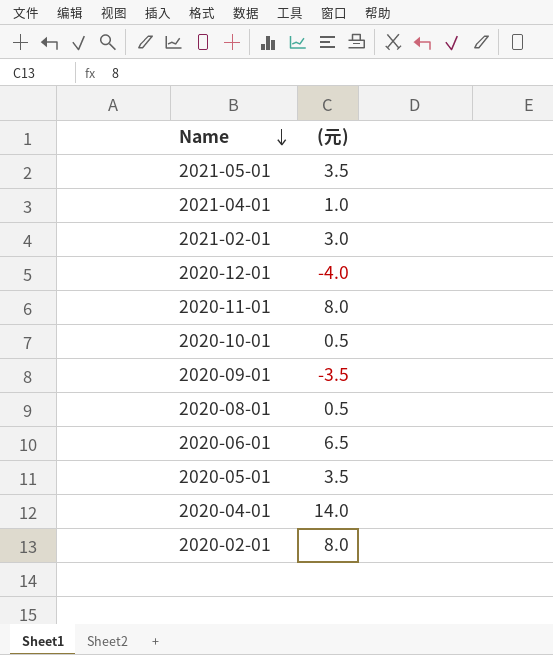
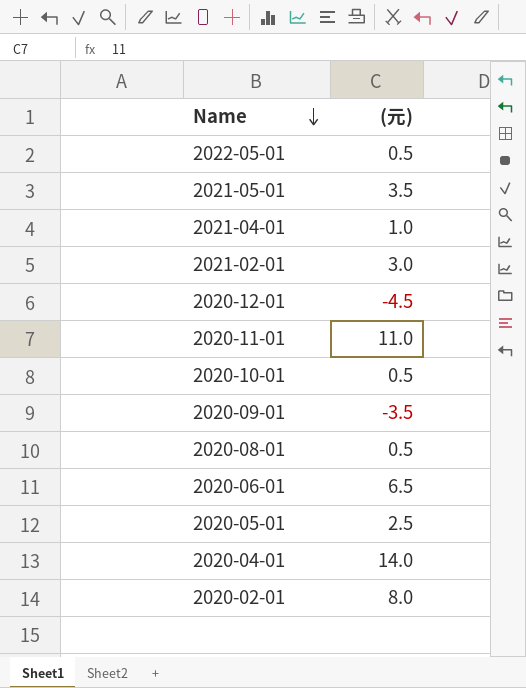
row 2022-05-01: none -> 0.5
2020-12-01 | (元): -4.0 -> -4.5
2020-11-01 | (元): 8.0 -> 11.0
2020-05-01 | (元): 3.5 -> 2.5

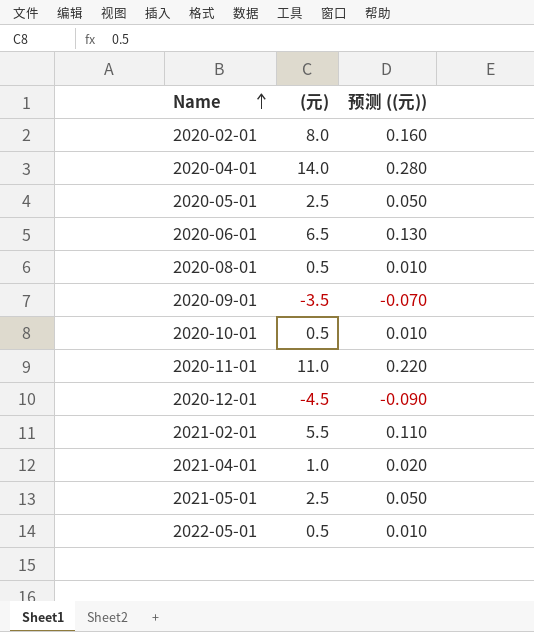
row order: Name descending -> Name ascending
column 预测 ((元)) | formula: none -> [(元)] * 0.02
2021-02-01 | (元): 3.0 -> 5.5
2021-05-01 | (元): 3.5 -> 2.5

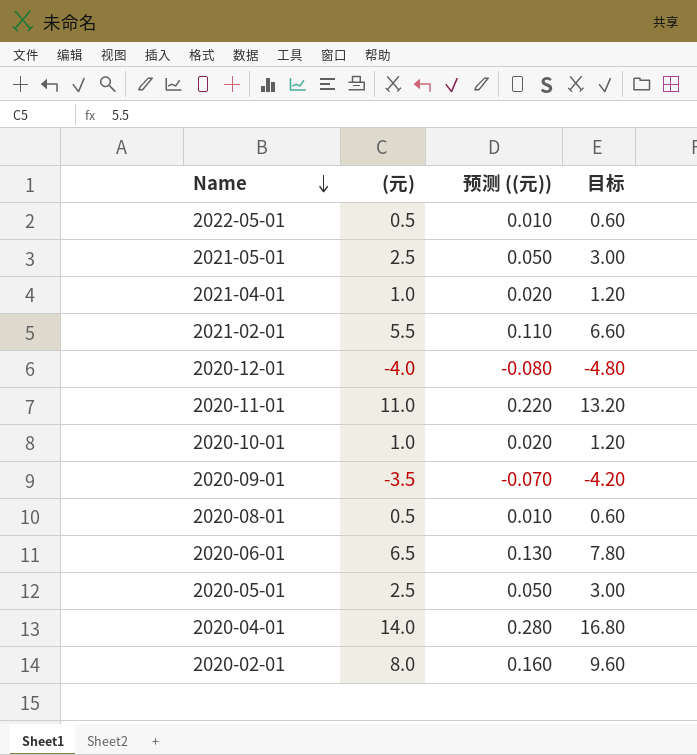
row order: Name ascending -> Name descending
column 目标 | formula: none -> [(元)] * 1.2
2020-12-01 | (元): -4.5 -> -4.0
2020-12-01 | 预测 ((元)): -0.090 -> -0.080
2020-10-01 | (元): 0.5 -> 1.0
2020-10-01 | 预测 ((元)): 0.010 -> 0.020

